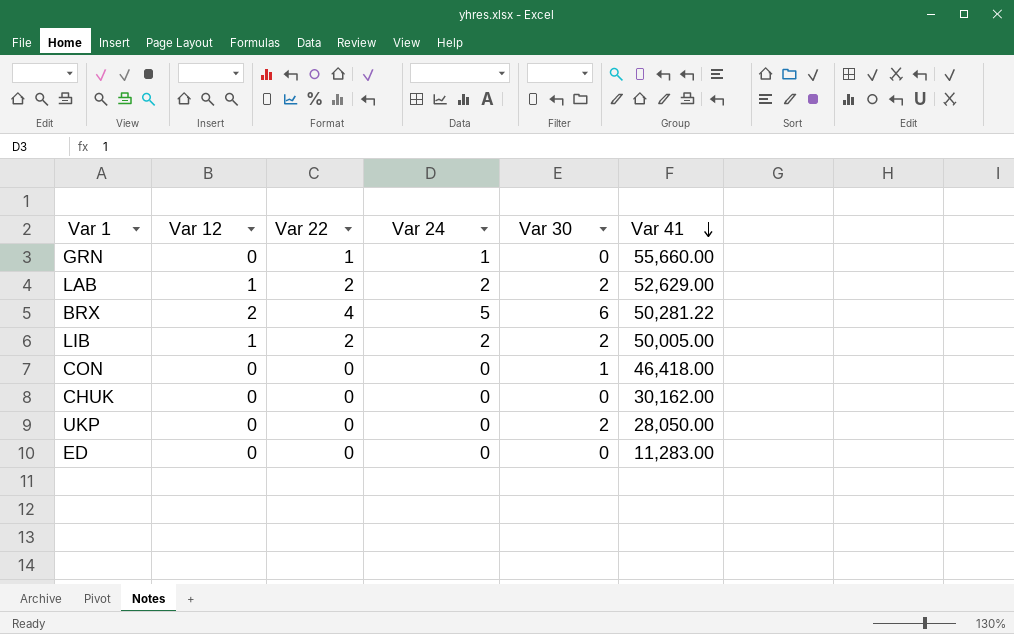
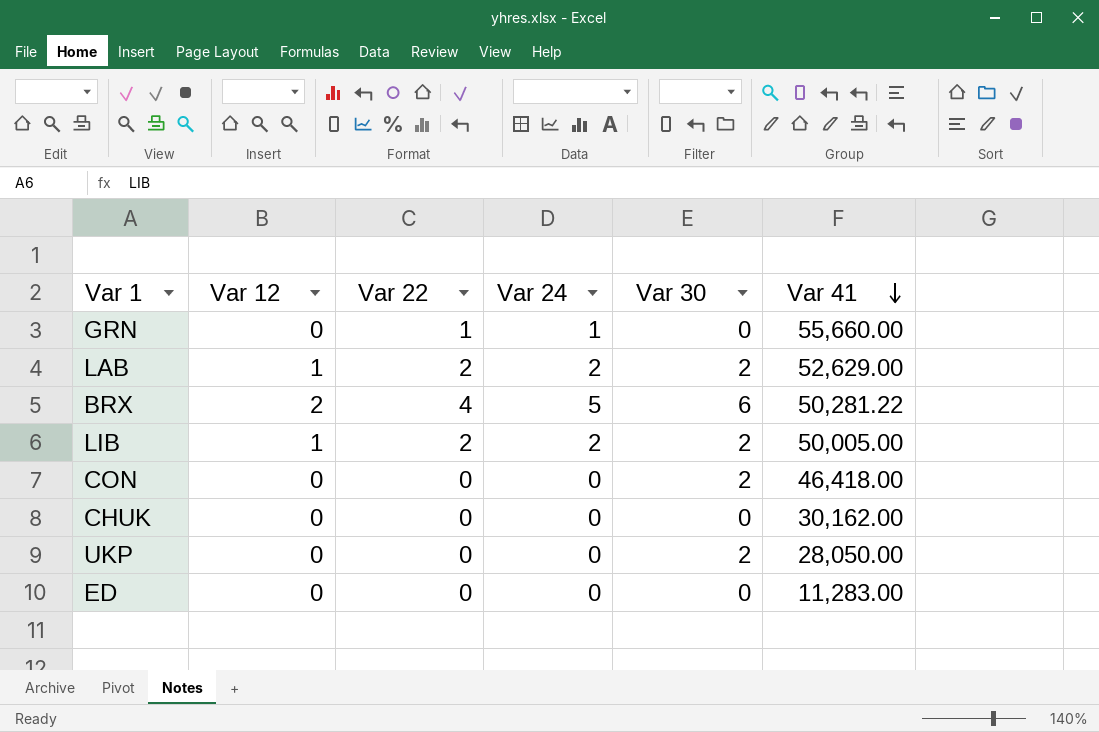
CON | Var 30: 1 -> 2

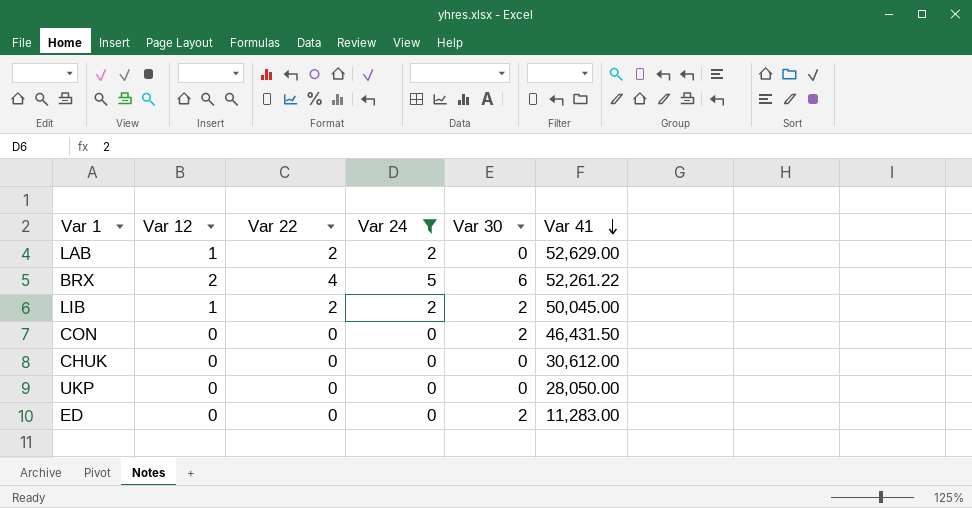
filter: none -> Var 24 != 1
LAB | Var 30: 2 -> 0
BRX | Var 41: 50,281.22 -> 52,261.22
LIB | Var 41: 50,005.00 -> 50,045.00
CON | Var 41: 46,418.00 -> 46,431.50
CHUK | Var 41: 30,162.00 -> 30,612.00
UKP | Var 30: 2 -> 0
ED | Var 30: 0 -> 2

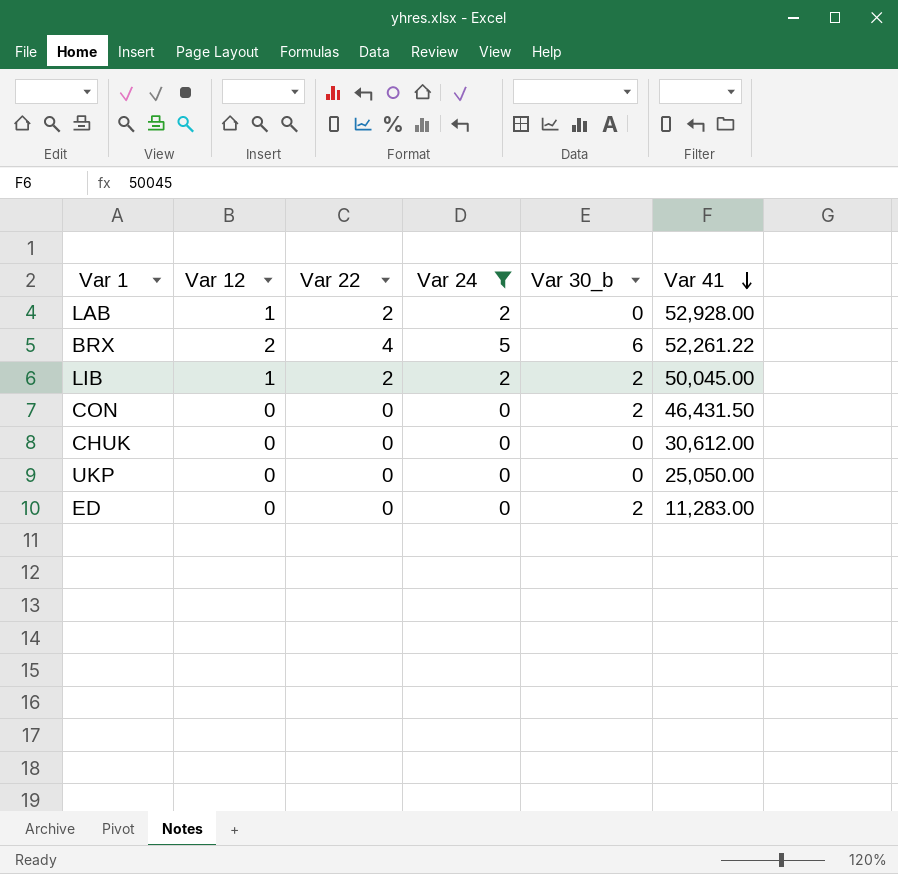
column name: Var 30 -> Var 30_b
LAB | Var 41: 52,629.00 -> 52,928.00
UKP | Var 41: 28,050.00 -> 25,050.00

